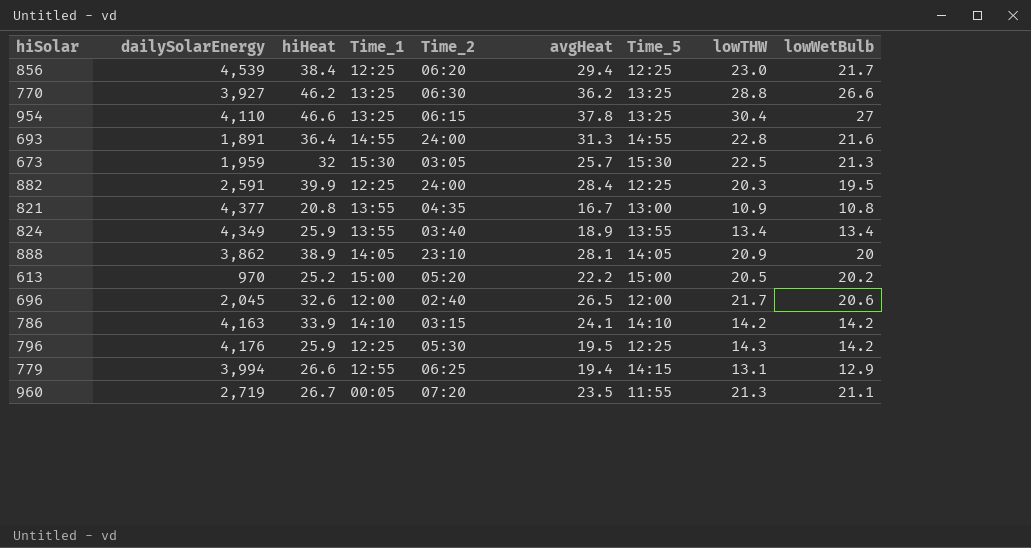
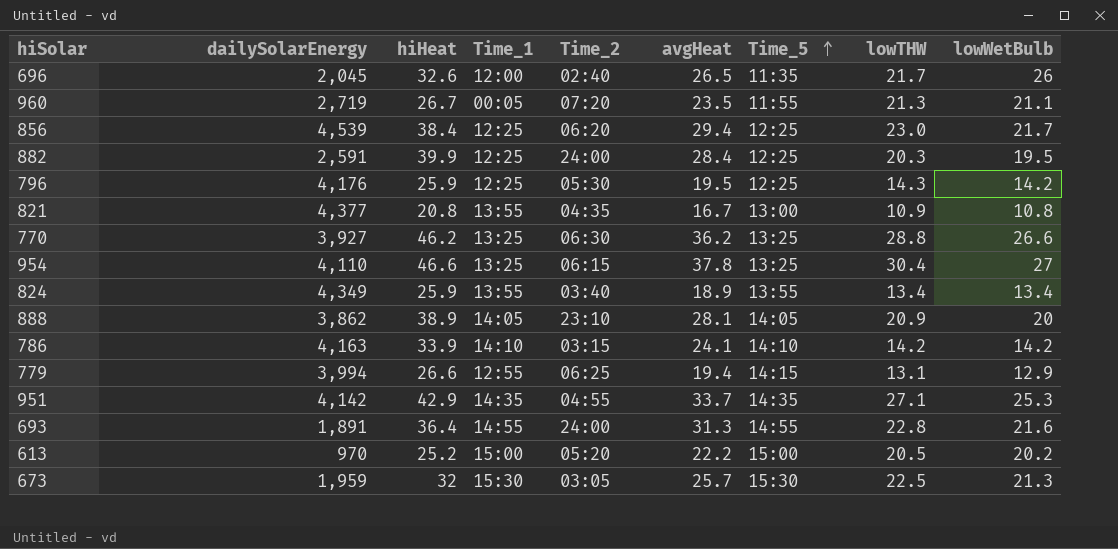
row order: none -> Time_5 ascending
696 | Time_5: 12:00 -> 11:35
696 | lowWetBulb: 20.6 -> 26
row 951: none -> 4,142 | 42.9 | 14:35 | 04:55 | 33.7 | 14:35 | 27.1 | 25.3

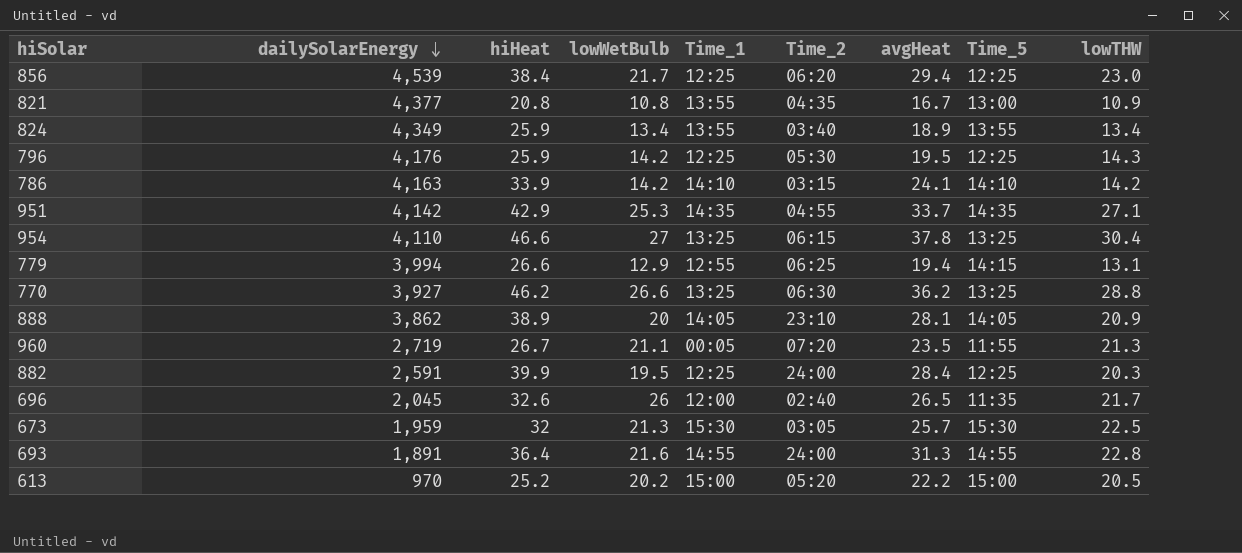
row order: Time_5 ascending -> dailySolarEnergy descending
column lowWetBulb | position: 9 -> 4

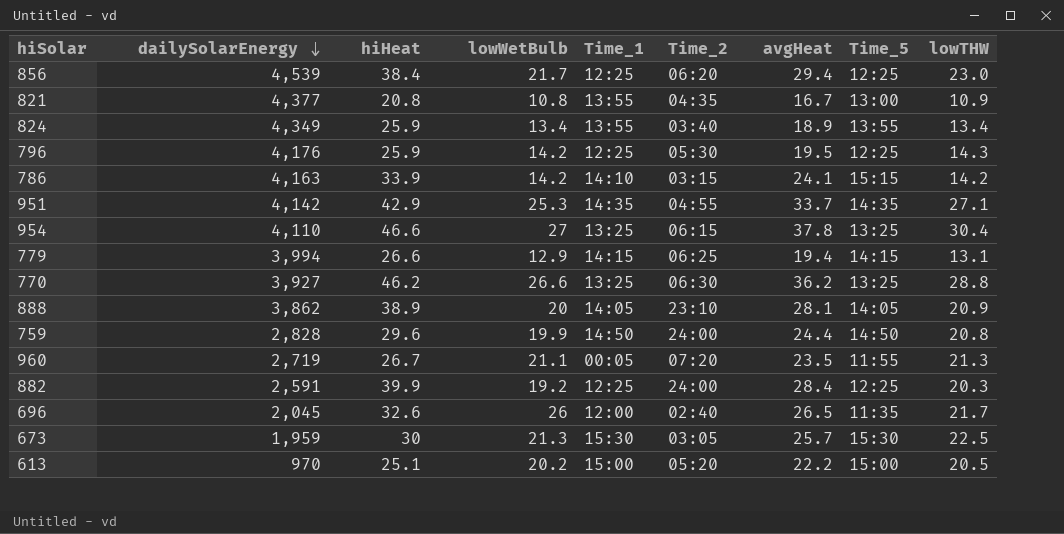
row 693: 1,891 | 36.4 | 21.6 | 14:55 | 24:00 | 31.3 | 14:55 | 22.8 -> none
786 | Time_5: 14:10 -> 15:15
779 | Time_1: 12:55 -> 14:15
row 759: none -> 2,828 | 29.6 | 19.9 | 14:50 | 24:00 | 24.4 | 14:50 | 20.8
882 | lowWetBulb: 19.5 -> 19.2
673 | hiHeat: 32 -> 30
613 | hiHeat: 25.2 -> 25.1

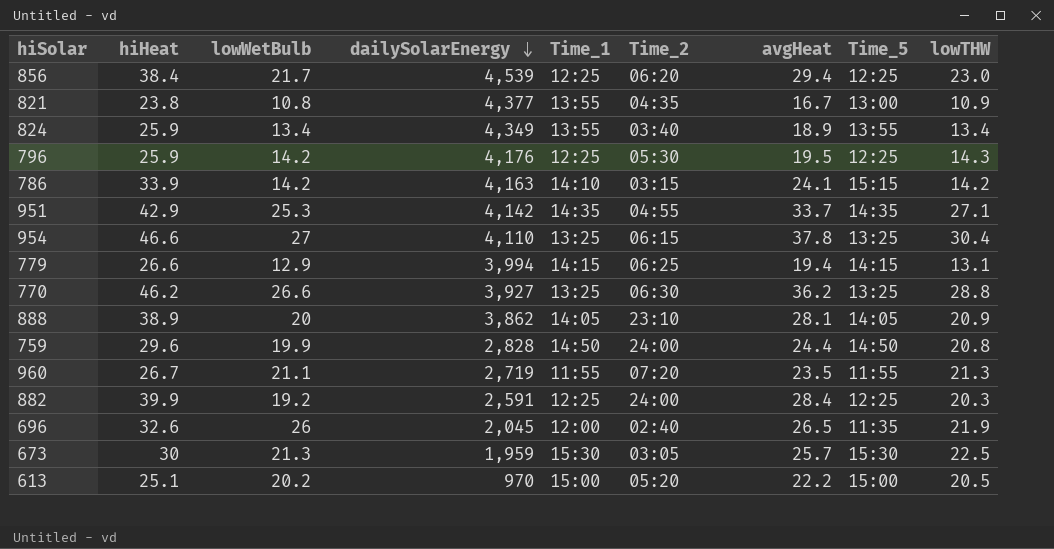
column dailySolarEnergy | position: 2 -> 4
821 | hiHeat: 20.8 -> 23.8
960 | Time_1: 00:05 -> 11:55
696 | lowTHW: 21.7 -> 21.9

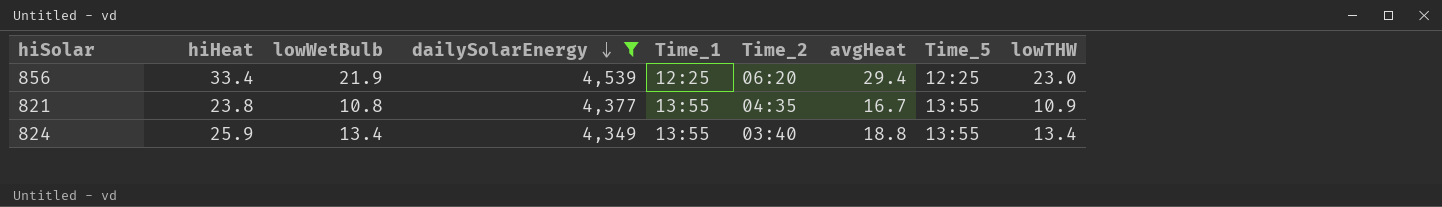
filter: none -> dailySolarEnergy >= 4,349
856 | hiHeat: 38.4 -> 33.4
856 | lowWetBulb: 21.7 -> 21.9
821 | Time_5: 13:00 -> 13:55
824 | avgHeat: 18.9 -> 18.8

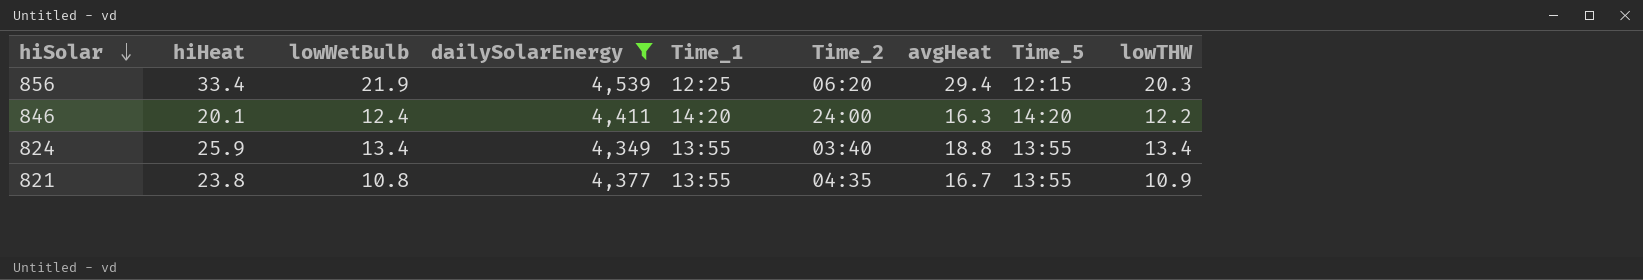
row order: dailySolarEnergy descending -> hiSolar descending
856 | Time_5: 12:25 -> 12:15
856 | lowTHW: 23.0 -> 20.3
row 846: none -> 20.1 | 12.4 | 4,411 | 14:20 | 24:00 | 16.3 | 14:20 | 12.2

